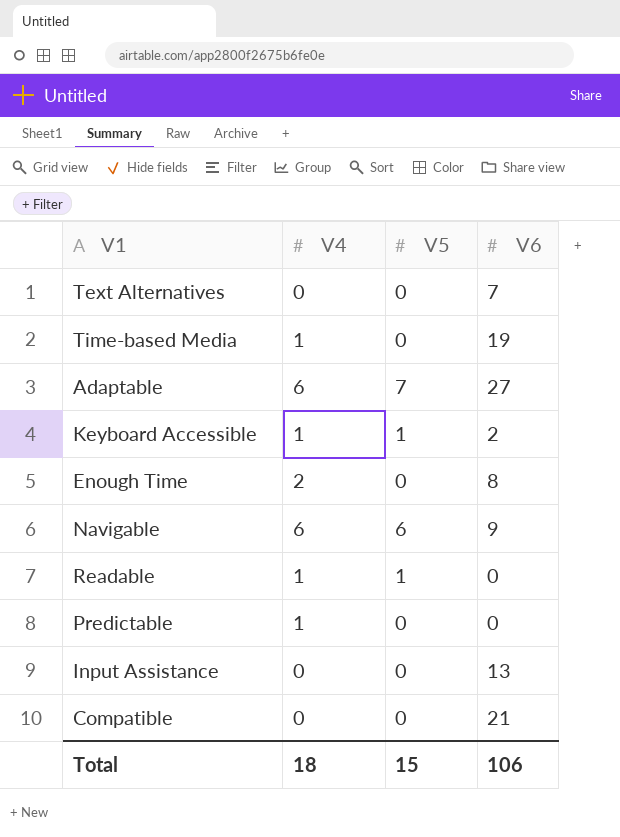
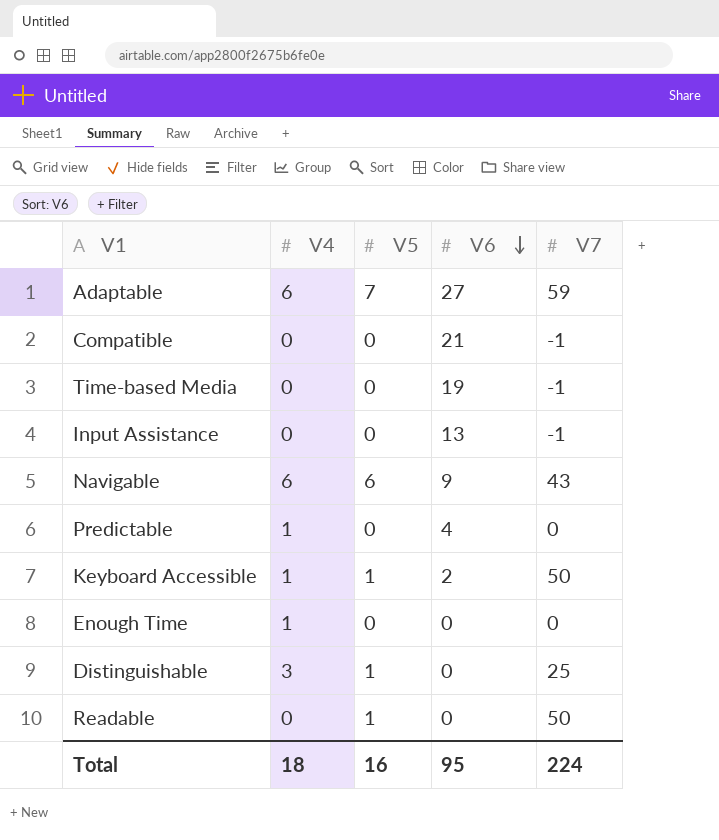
row order: none -> V6 descending
column V7 | position: none -> 5
row Text Alternatives: 0 | 0 | 7 -> none
Time-based Media | V4: 1 -> 0
Predictable | V6: 0 -> 4
Enough Time | V4: 2 -> 1
Enough Time | V6: 8 -> 0
row Distinguishable: none -> 3 | 1 | 0 | 25
Readable | V4: 1 -> 0
Total | V5: 15 -> 16
Total | V6: 106 -> 95

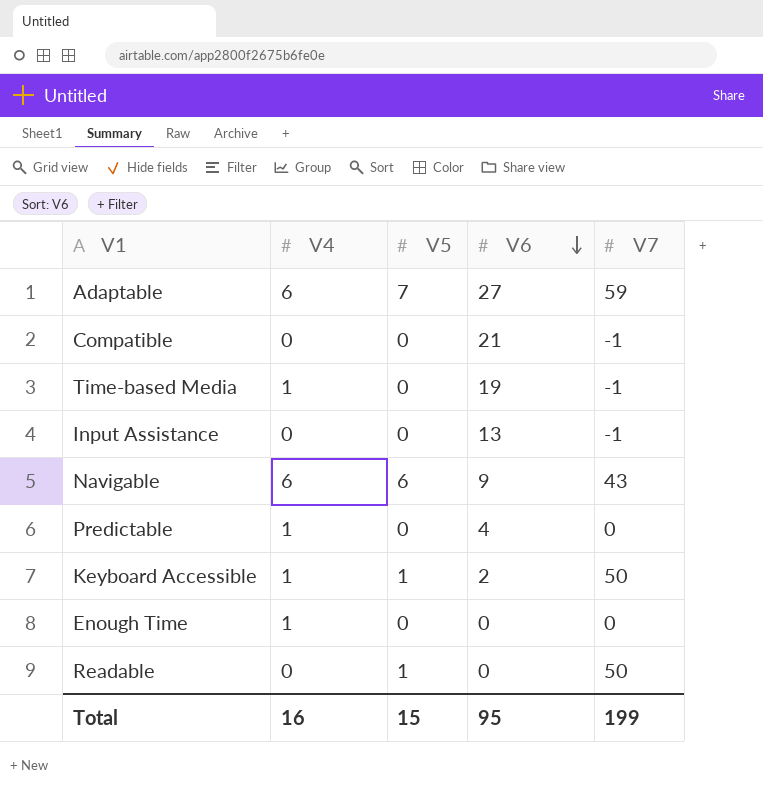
row Distinguishable: 3 | 1 | 0 | 25 -> none
Time-based Media | V4: 0 -> 1
Total | V4: 18 -> 16
Total | V5: 16 -> 15
Total | V7: 224 -> 199

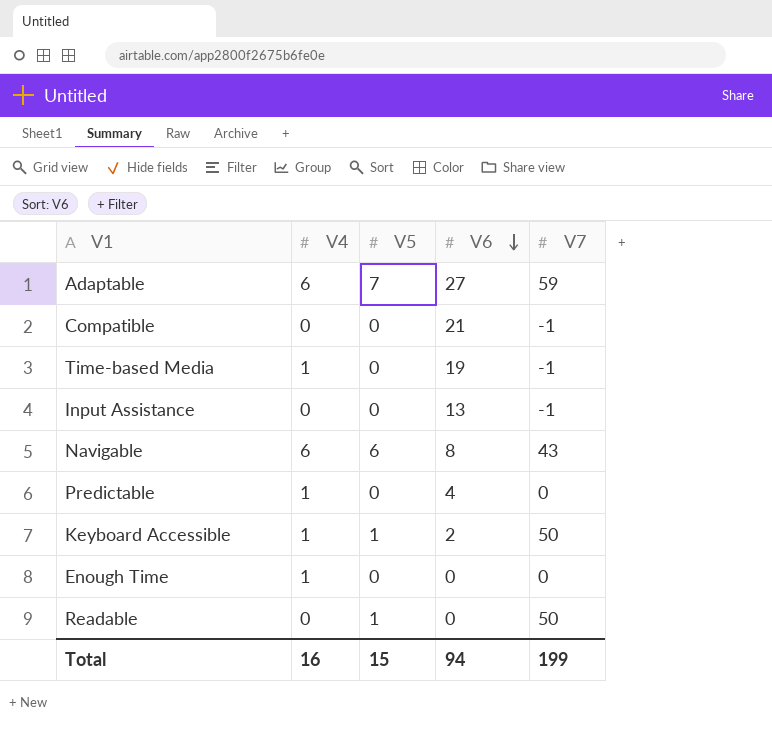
Navigable | V6: 9 -> 8
Total | V6: 95 -> 94

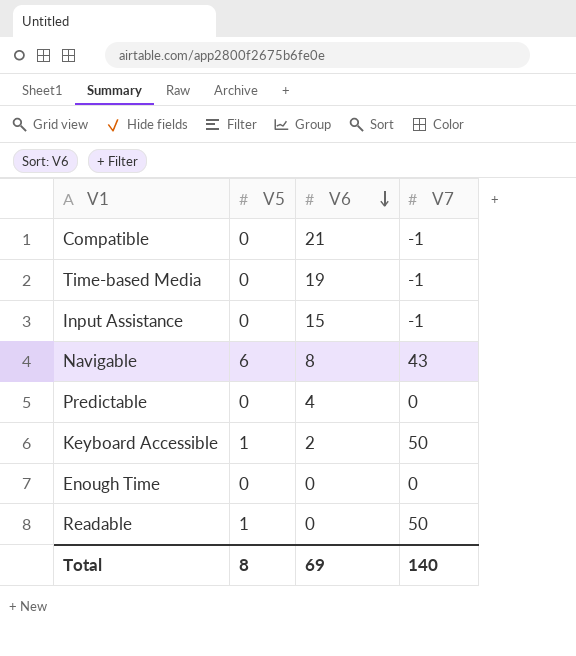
column V4 | position: 2 -> none
row Adaptable: 6 | 7 | 27 | 59 -> none
Input Assistance | V6: 13 -> 15
Total | V5: 15 -> 8
Total | V6: 94 -> 69
Total | V7: 199 -> 140

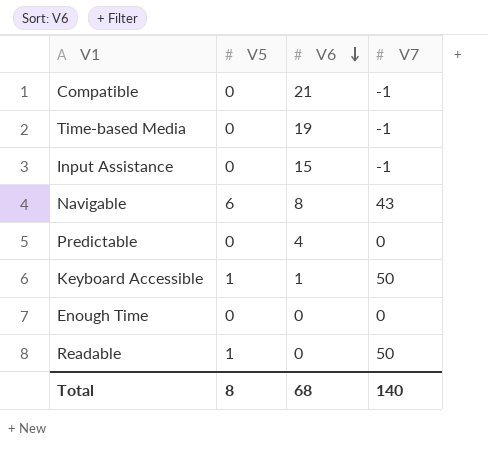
Keyboard Accessible | V6: 2 -> 1
Total | V6: 69 -> 68

